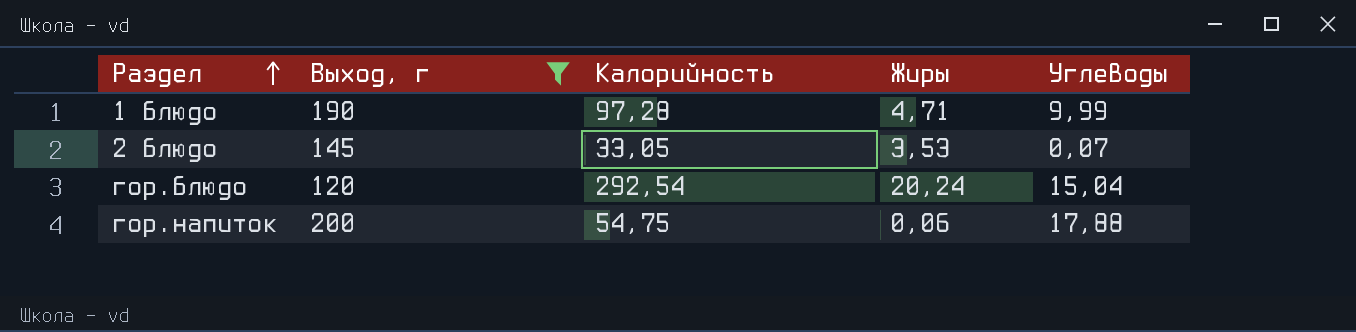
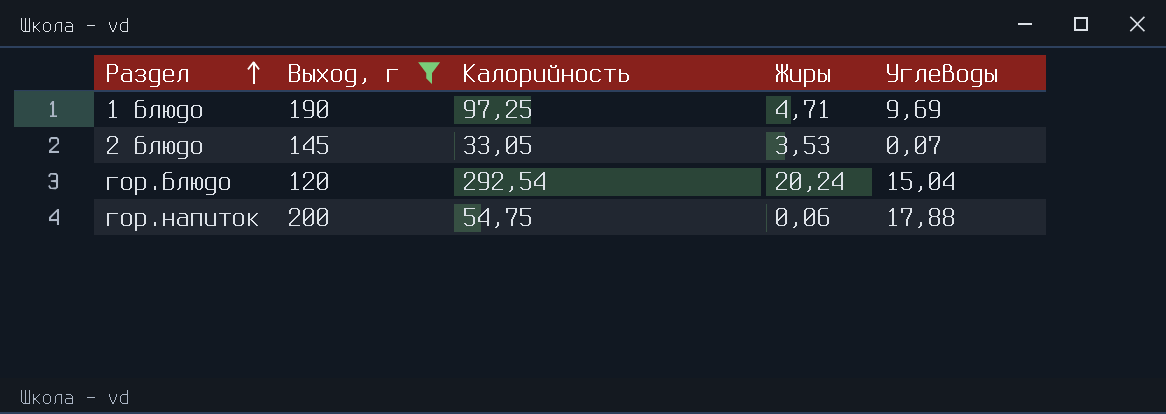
1 блюдо | Калорийность: 97,28 -> 97,25
1 блюдо | Углеводы: 9,99 -> 9,69

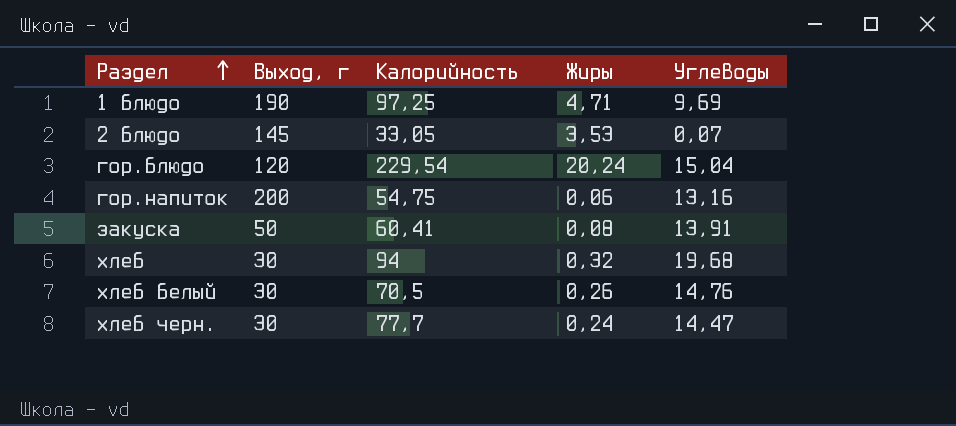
filter: Выход, г >= 120 -> none
гор.блюдо | Калорийность: 292,54 -> 229,54
гор.напиток | Углеводы: 17,88 -> 13,16

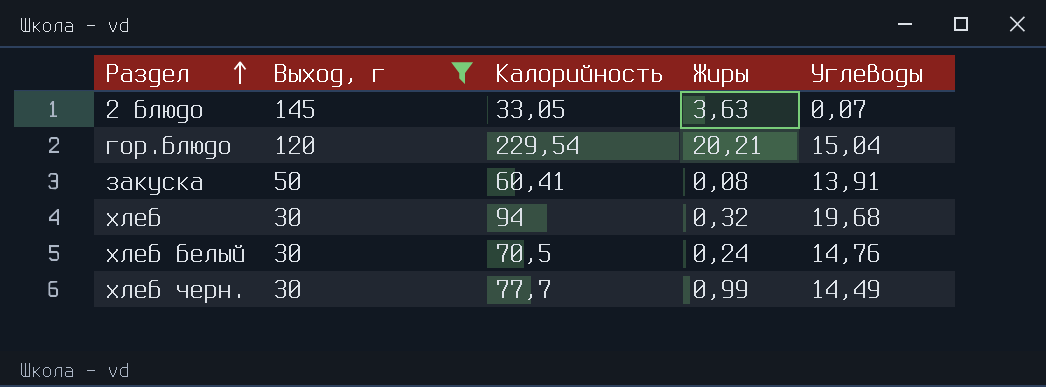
filter: none -> Выход, г <= 145
2 блюдо | Жиры: 3,53 -> 3,63
гор.блюдо | Жиры: 20,24 -> 20,21
хлеб белый | Жиры: 0,26 -> 0,24
хлеб черн. | Жиры: 0,24 -> 0,99
хлеб черн. | Углеводы: 14,47 -> 14,49

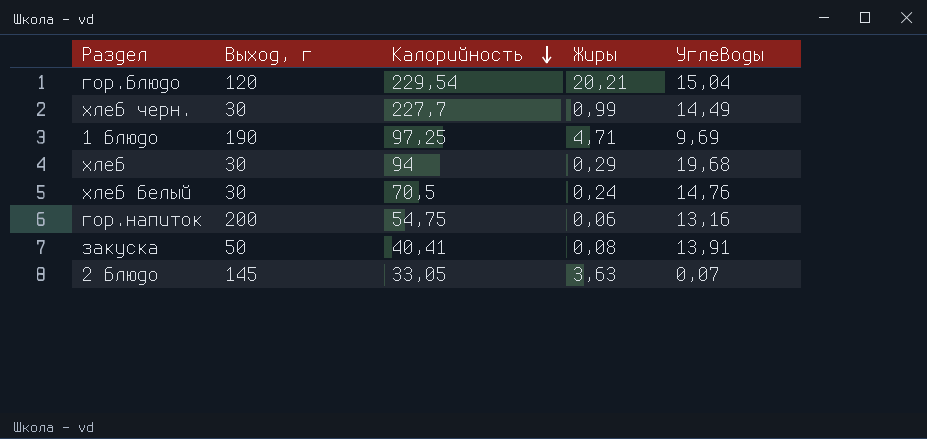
filter: Выход, г <= 145 -> none
row order: Раздел ascending -> Калорийность descending
хлеб черн. | Калорийность: 77,7 -> 227,7
хлеб | Жиры: 0,32 -> 0,29
закуска | Калорийность: 60,41 -> 40,41

